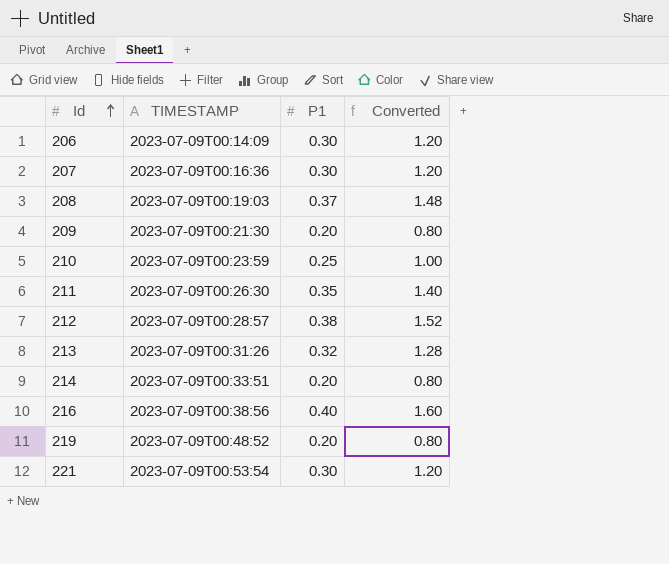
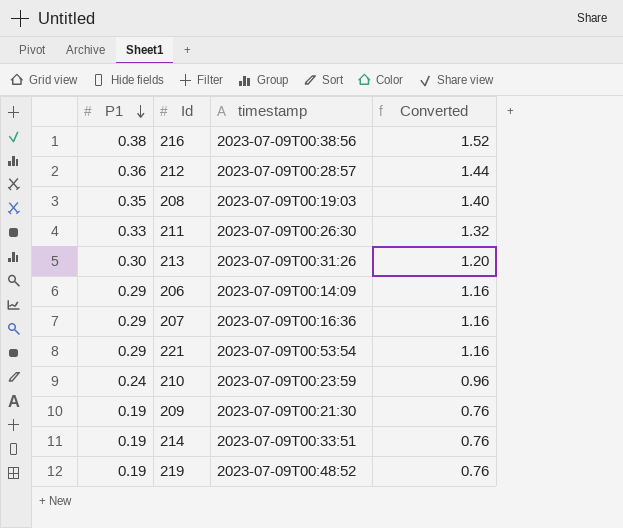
row order: Id ascending -> P1 descending
column P1 | position: 3 -> 1
column name: TIMESTAMP -> timestamp
216 | P1: 0.40 -> 0.38
216 | Converted: 1.60 -> 1.52
212 | P1: 0.38 -> 0.36
212 | Converted: 1.52 -> 1.44
208 | P1: 0.37 -> 0.35
208 | Converted: 1.48 -> 1.40
211 | P1: 0.35 -> 0.33
211 | Converted: 1.40 -> 1.32
213 | P1: 0.32 -> 0.30
213 | Converted: 1.28 -> 1.20
206 | P1: 0.30 -> 0.29
206 | Converted: 1.20 -> 1.16
207 | P1: 0.30 -> 0.29
207 | Converted: 1.20 -> 1.16
221 | P1: 0.30 -> 0.29
221 | Converted: 1.20 -> 1.16
210 | P1: 0.25 -> 0.24
210 | Converted: 1.00 -> 0.96
209 | P1: 0.20 -> 0.19
209 | Converted: 0.80 -> 0.76
214 | P1: 0.20 -> 0.19
214 | Converted: 0.80 -> 0.76
219 | P1: 0.20 -> 0.19
219 | Converted: 0.80 -> 0.76

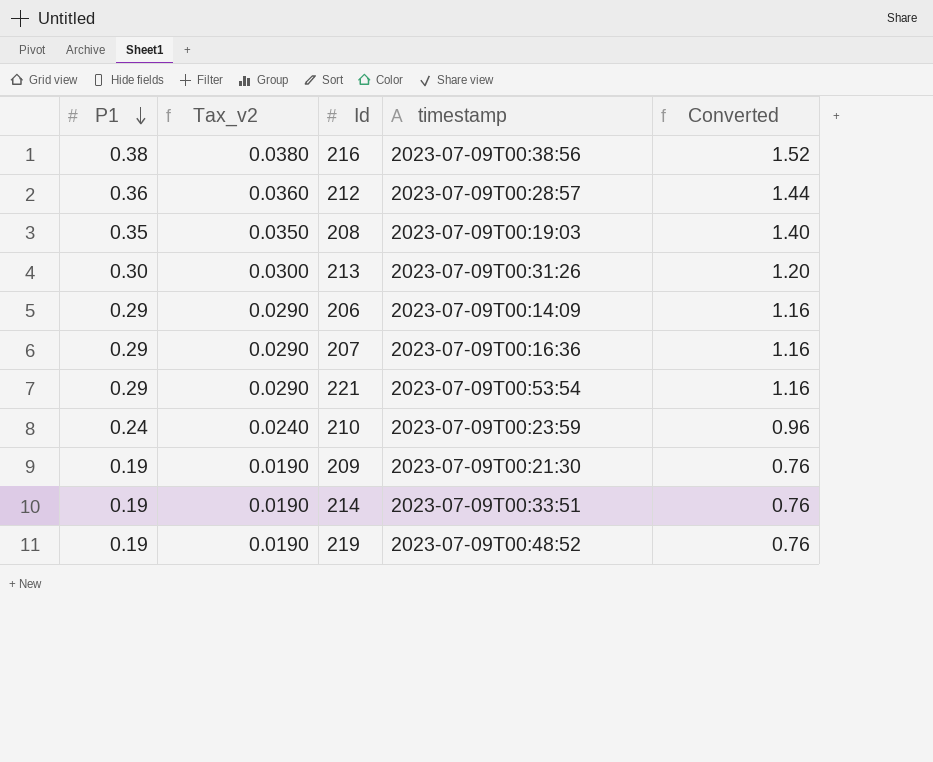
column Tax_v2 | formula: none -> [P1] * 0.1
row 211: 0.33 | 2023-07-09T00:26:30 | 1.32 -> none

